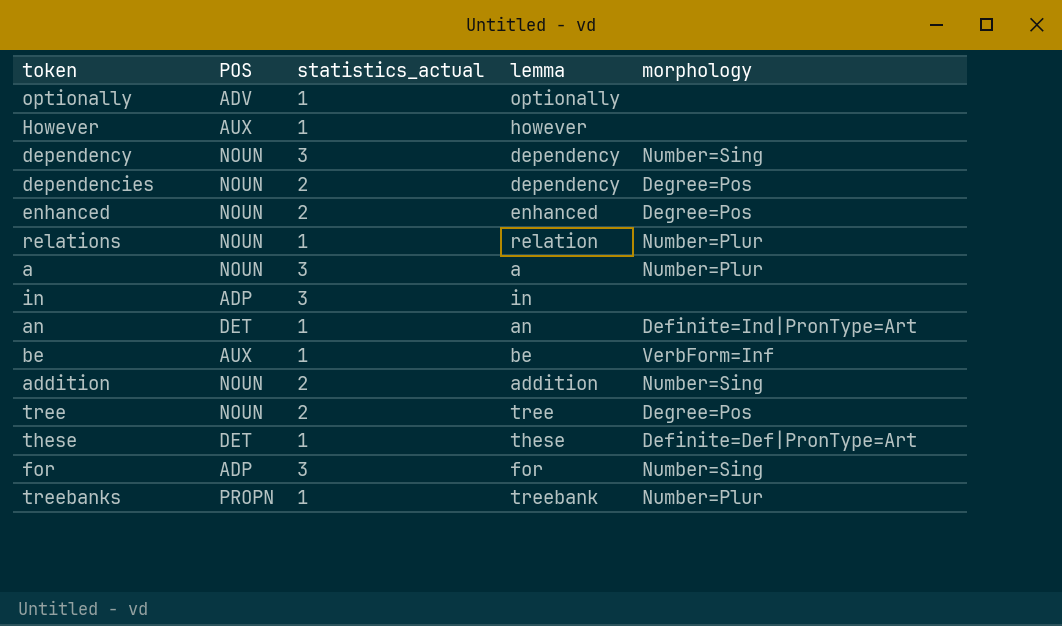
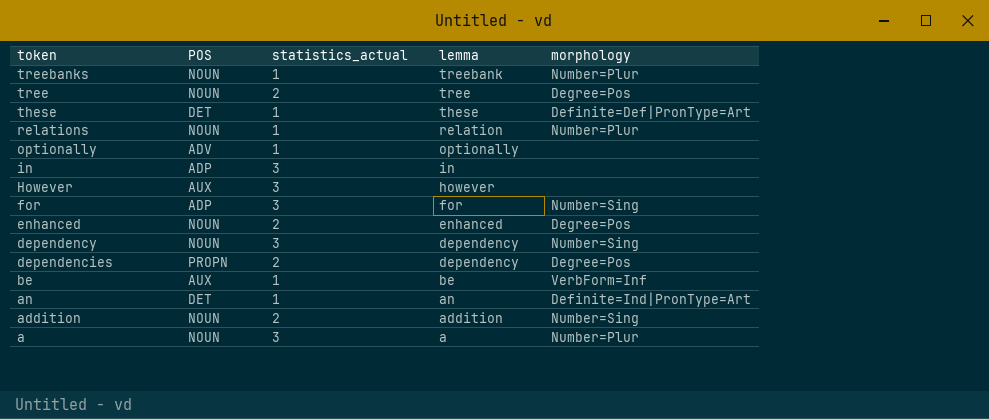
row order: none -> token descending
treebanks | POS: PROPN -> NOUN
However | statistics_actual: 1 -> 3
dependencies | POS: NOUN -> PROPN

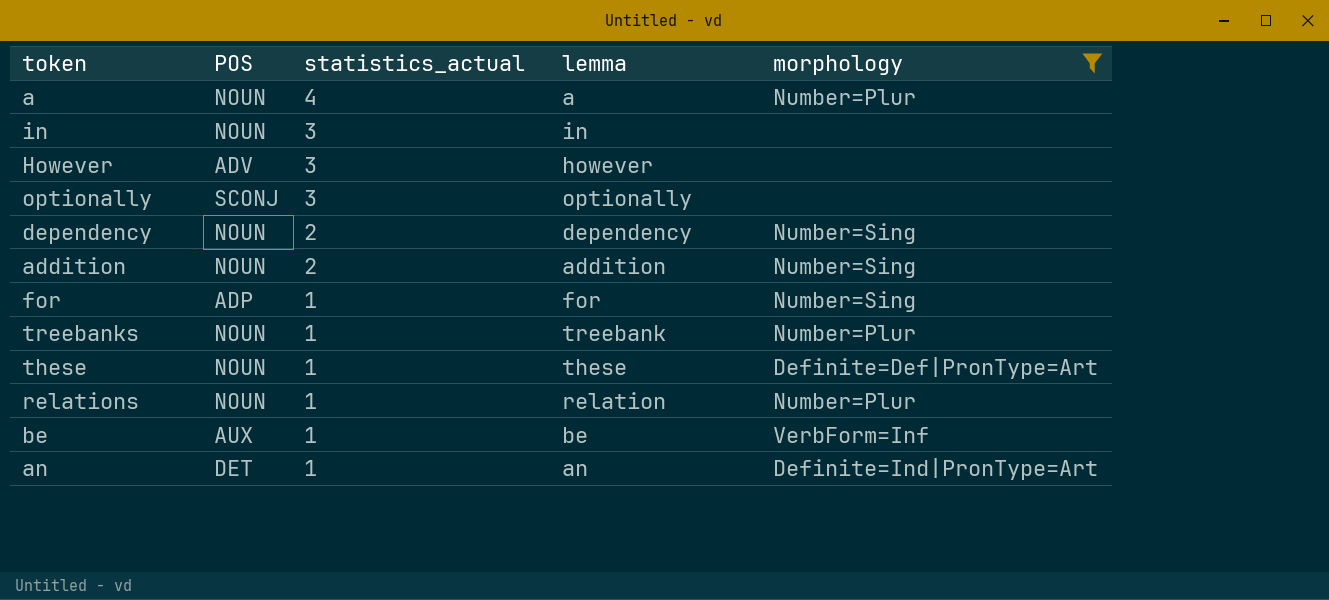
filter: none -> morphology != Degree=Pos
row order: token descending -> statistics_actual descending
a | statistics_actual: 3 -> 4
in | POS: ADP -> NOUN
However | POS: AUX -> ADV
optionally | POS: ADV -> SCONJ
optionally | statistics_actual: 1 -> 3
dependency | statistics_actual: 3 -> 2
for | statistics_actual: 3 -> 1
these | POS: DET -> NOUN

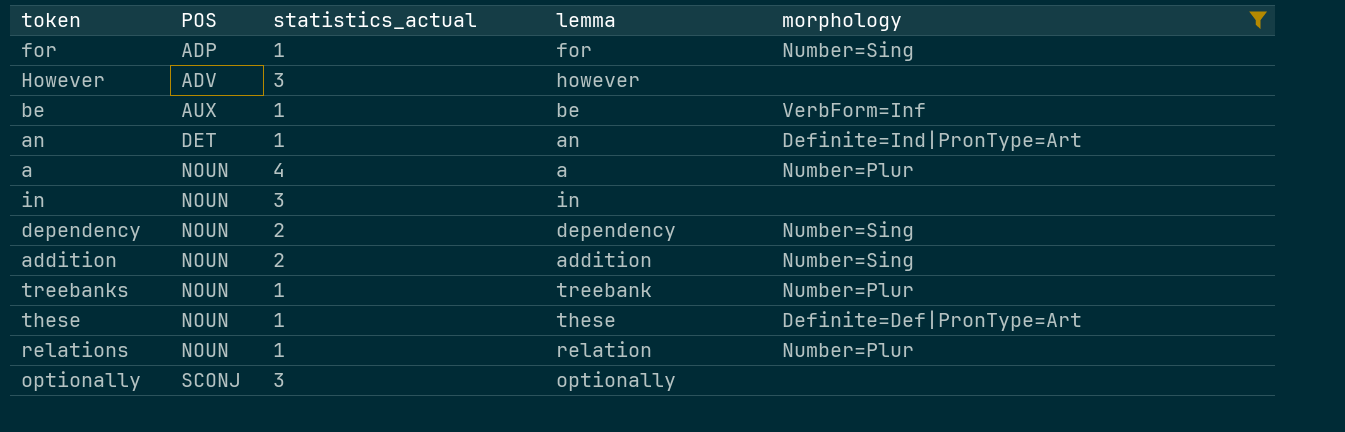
row order: statistics_actual descending -> POS ascending

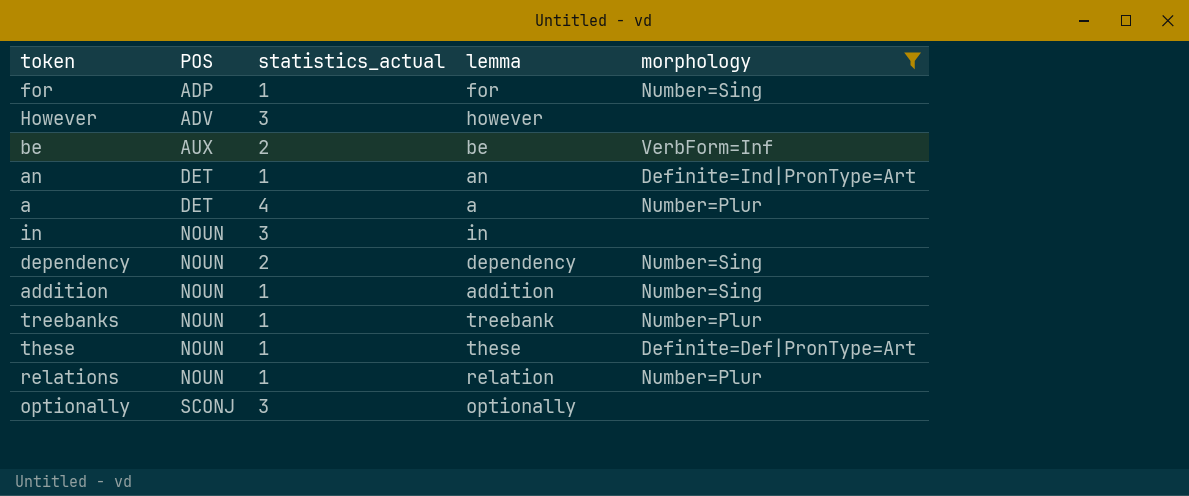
be | statistics_actual: 1 -> 2
a | POS: NOUN -> DET
addition | statistics_actual: 2 -> 1

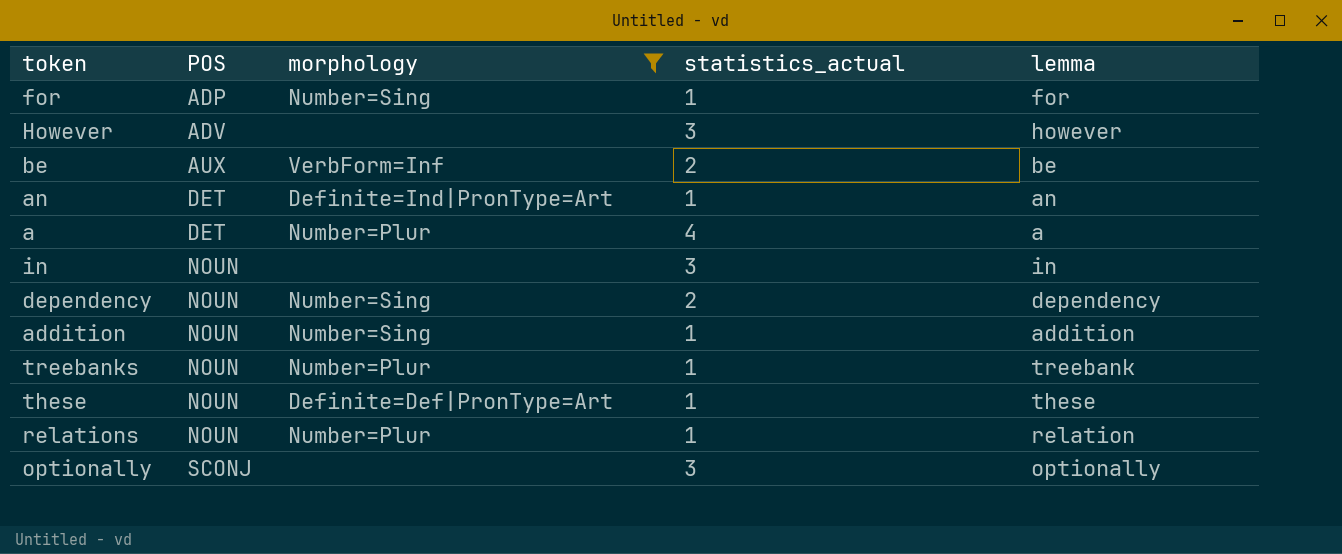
column morphology | position: 5 -> 3

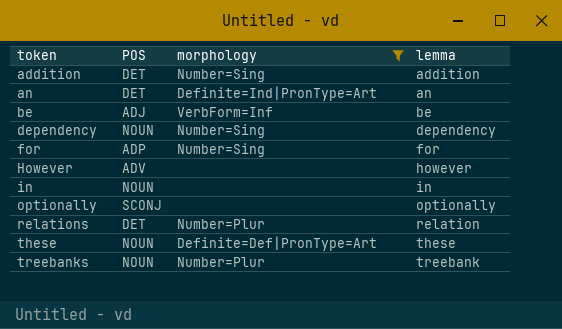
row order: POS ascending -> token ascending
column statistics_actual | position: 4 -> none
row a: DET | Number=Plur | 4 | a -> none
addition | POS: NOUN -> DET
be | POS: AUX -> ADJ
relations | POS: NOUN -> DET

